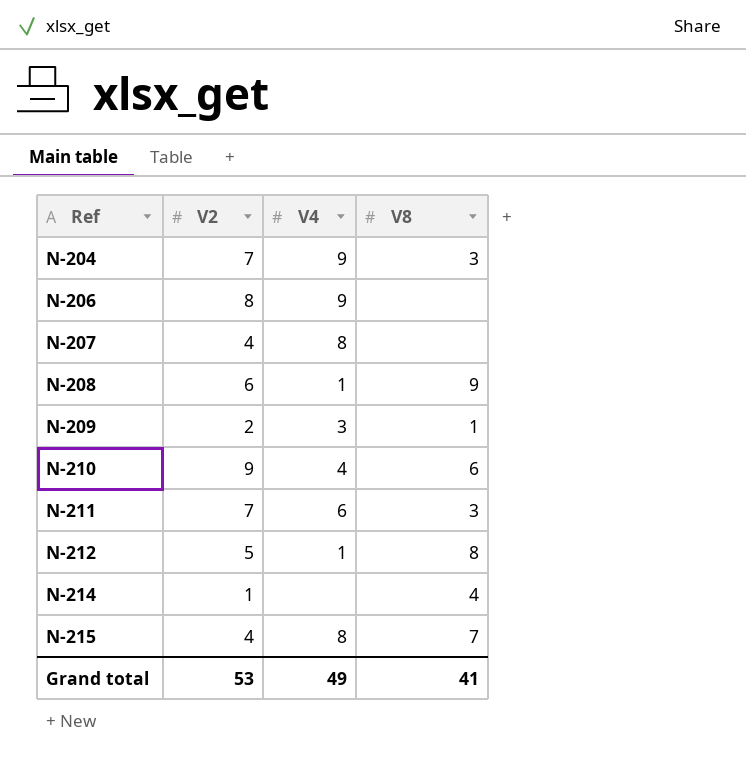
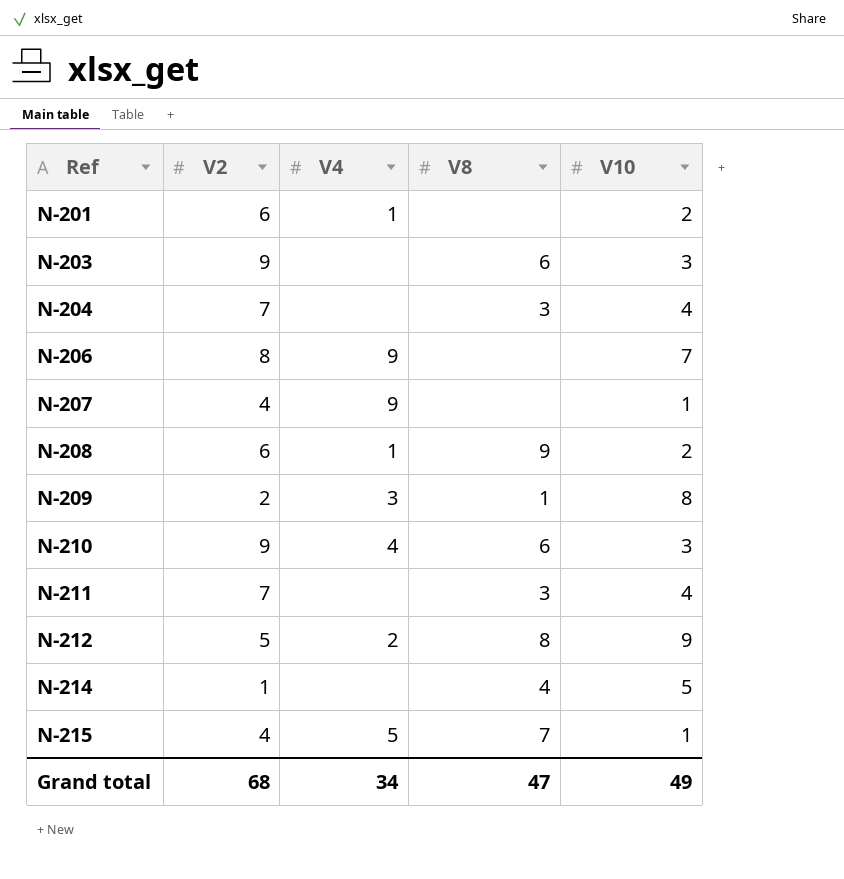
column V10 | position: none -> 5
row N-201: none -> 6 | 1 | none | 2
row N-203: none -> 9 | none | 6 | 3
N-204 | V4: 9 -> none
N-207 | V4: 8 -> 9
N-211 | V4: 6 -> none
N-212 | V4: 1 -> 2
N-215 | V4: 8 -> 5
Grand total | V2: 53 -> 68
Grand total | V4: 49 -> 34
Grand total | V8: 41 -> 47

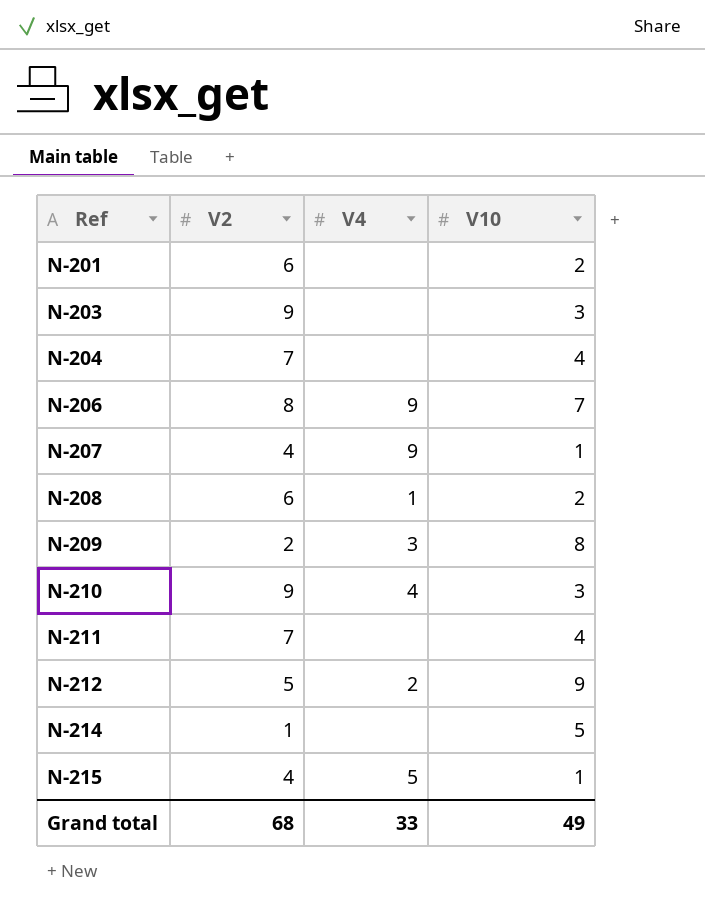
column V8 | position: 4 -> none
N-201 | V4: 1 -> none
Grand total | V4: 34 -> 33

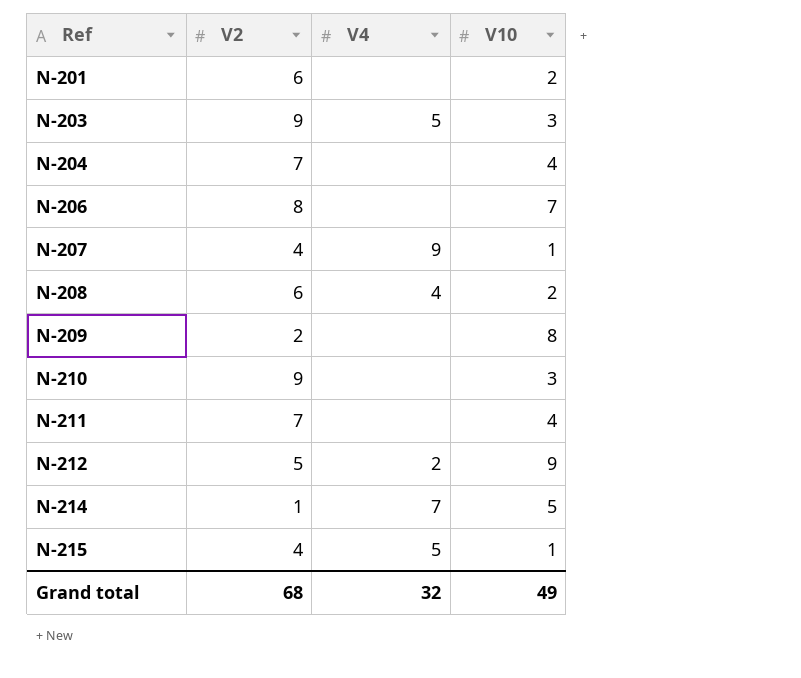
N-203 | V4: none -> 5
N-206 | V4: 9 -> none
N-208 | V4: 1 -> 4
N-209 | V4: 3 -> none
N-210 | V4: 4 -> none
N-214 | V4: none -> 7
Grand total | V4: 33 -> 32

